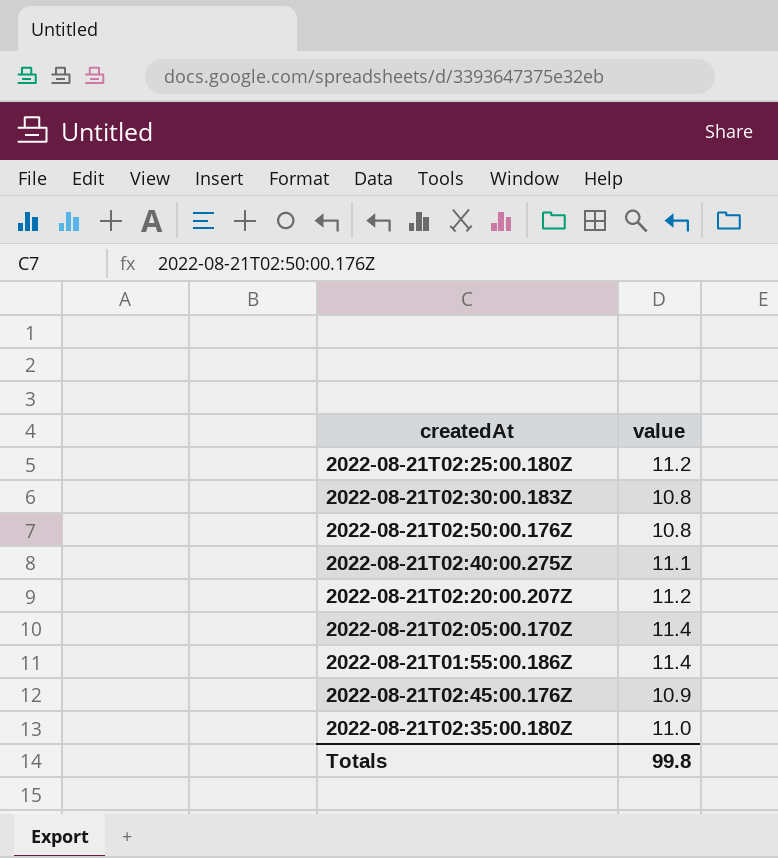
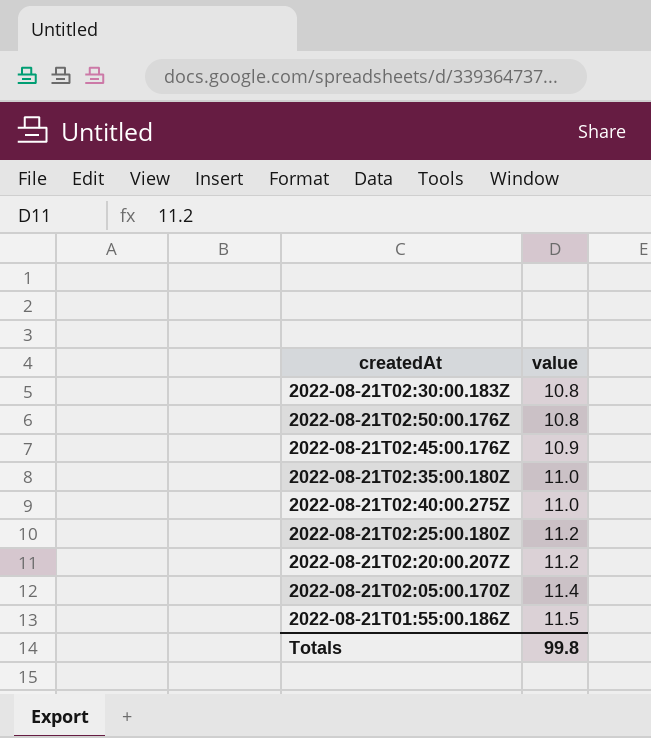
row order: none -> value ascending
2022-08-21T02:40:00.275Z | value: 11.1 -> 11.0
2022-08-21T01:55:00.186Z | value: 11.4 -> 11.5

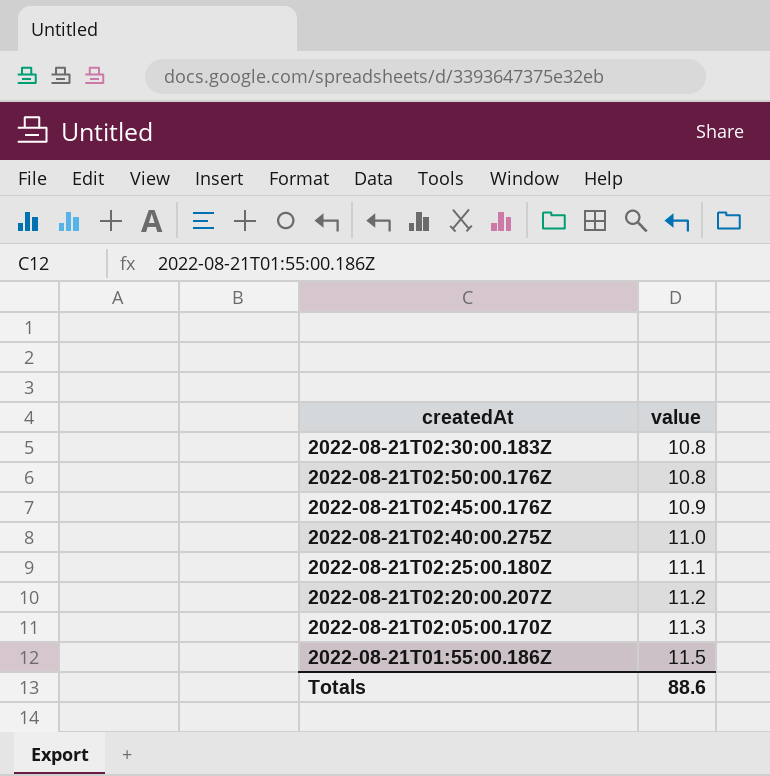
row 2022-08-21T02:35:00.180Z: 11.0 -> none
2022-08-21T02:25:00.180Z | value: 11.2 -> 11.1
2022-08-21T02:05:00.170Z | value: 11.4 -> 11.3
Totals | value: 99.8 -> 88.6

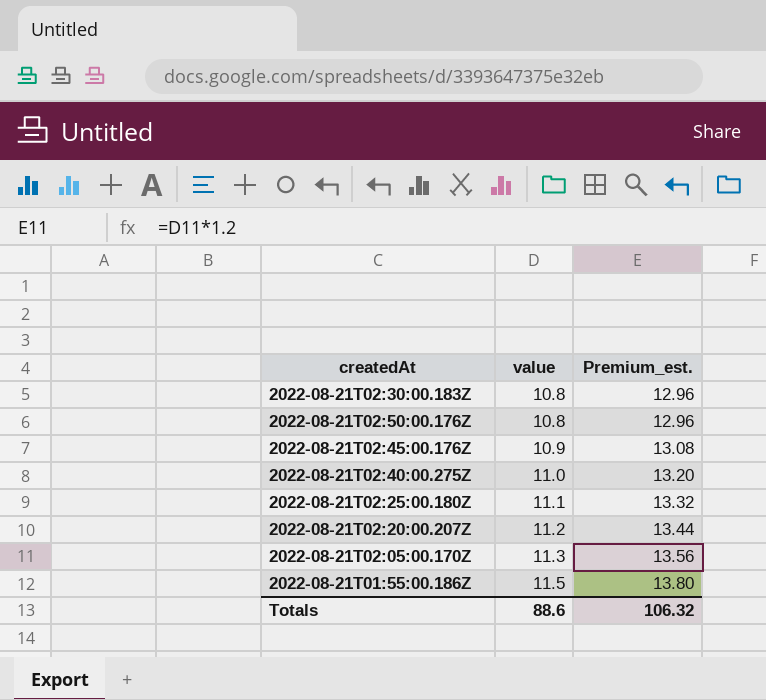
column Premium_est. | formula: none -> [value] * 1.2

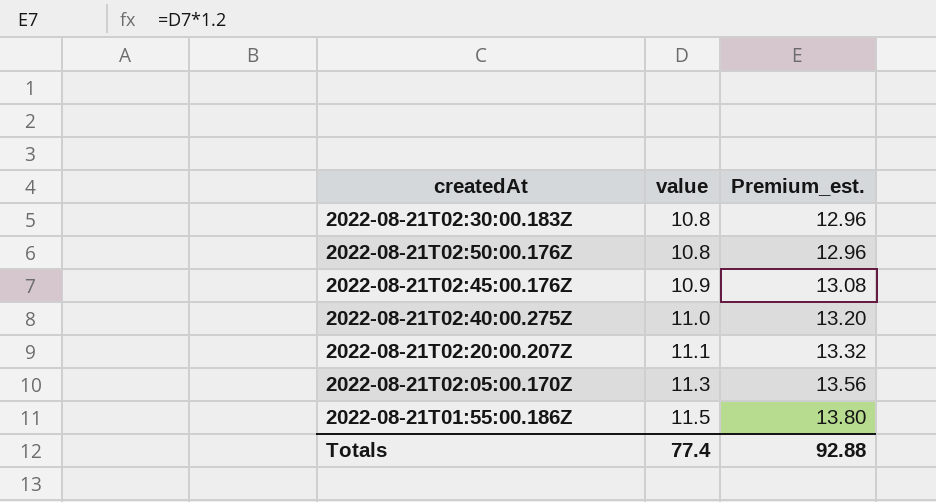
row 2022-08-21T02:25:00.180Z: 11.1 | 13.32 -> none
2022-08-21T02:20:00.207Z | value: 11.2 -> 11.1
2022-08-21T02:20:00.207Z | Premium_est.: 13.44 -> 13.32
Totals | value: 88.6 -> 77.4
Totals | Premium_est.: 106.32 -> 92.88

